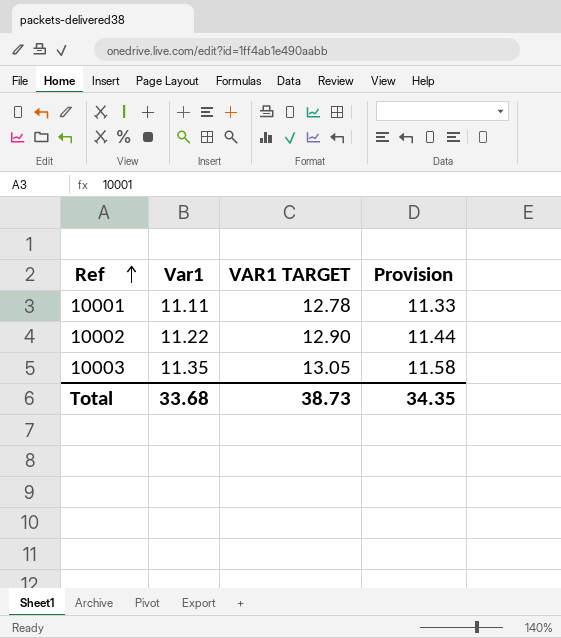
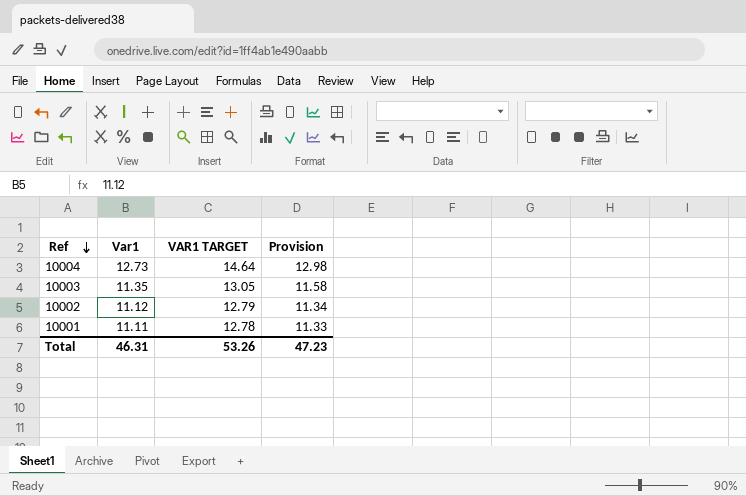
row order: Ref ascending -> Ref descending
row 10004: none -> 12.73 | 14.64 | 12.98
10002 | Var1: 11.22 -> 11.12
10002 | VAR1 TARGET: 12.90 -> 12.79
10002 | Provision: 11.44 -> 11.34
Total | Var1: 33.68 -> 46.31
Total | VAR1 TARGET: 38.73 -> 53.26
Total | Provision: 34.35 -> 47.23

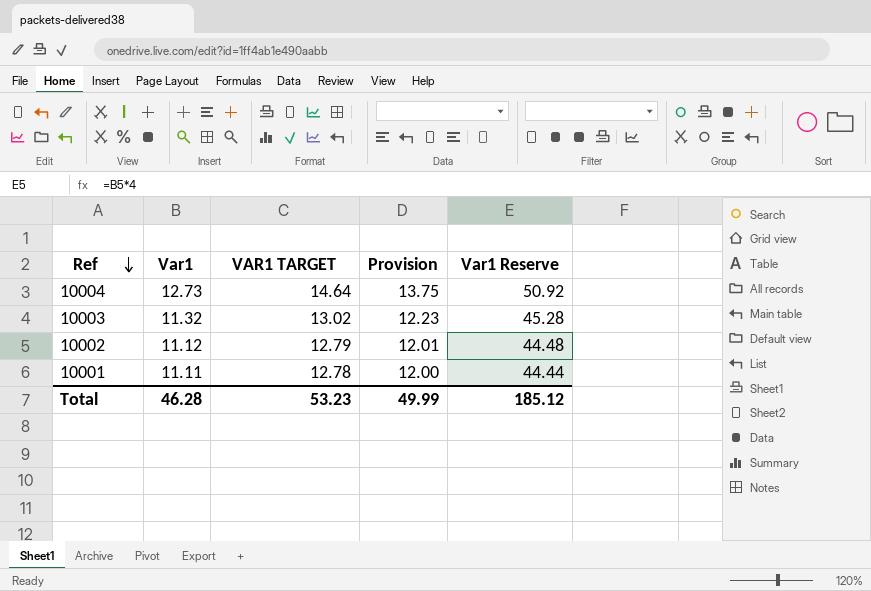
column Provision | formula: [Var1] * 1.02 -> [Var1] * 1.08
column Var1 Reserve | formula: none -> [Var1] * 4
10003 | Var1: 11.35 -> 11.32
10003 | VAR1 TARGET: 13.05 -> 13.02
Total | Var1: 46.31 -> 46.28
Total | VAR1 TARGET: 53.26 -> 53.23
Total | Provision: 47.23 -> 49.99

